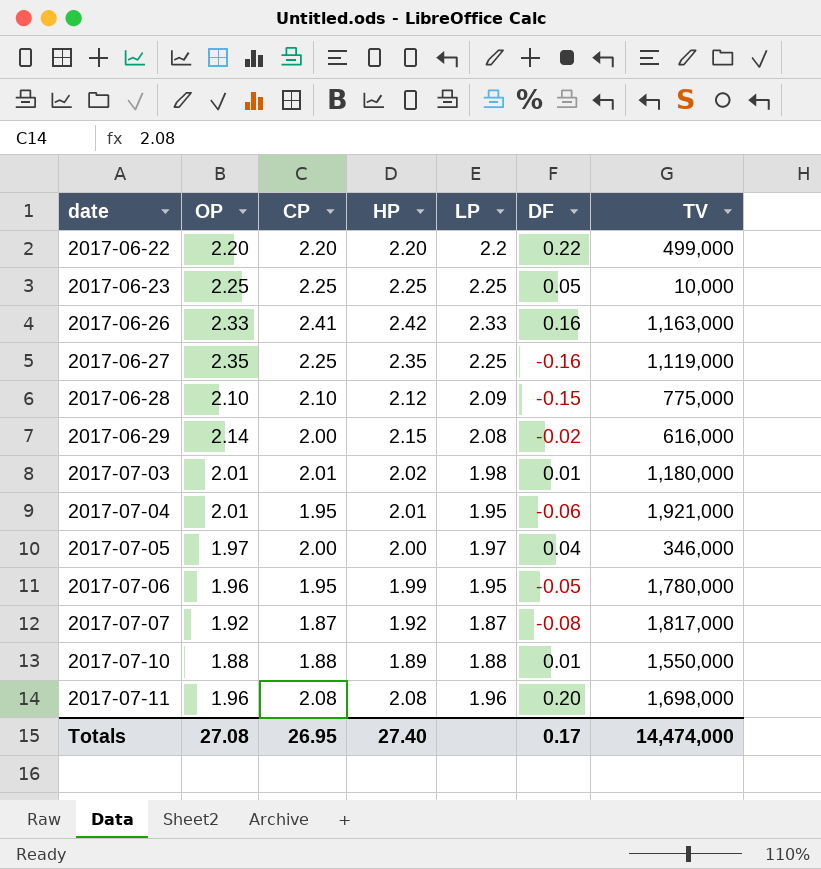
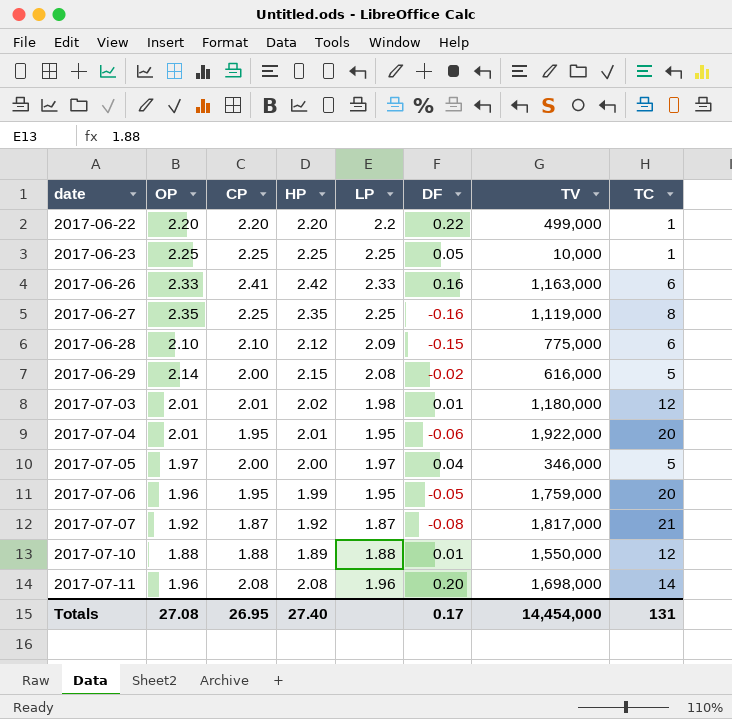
column TC | position: none -> 8
2017-07-04 | TV: 1,921,000 -> 1,922,000
2017-07-06 | TV: 1,780,000 -> 1,759,000
Totals | TV: 14,474,000 -> 14,454,000

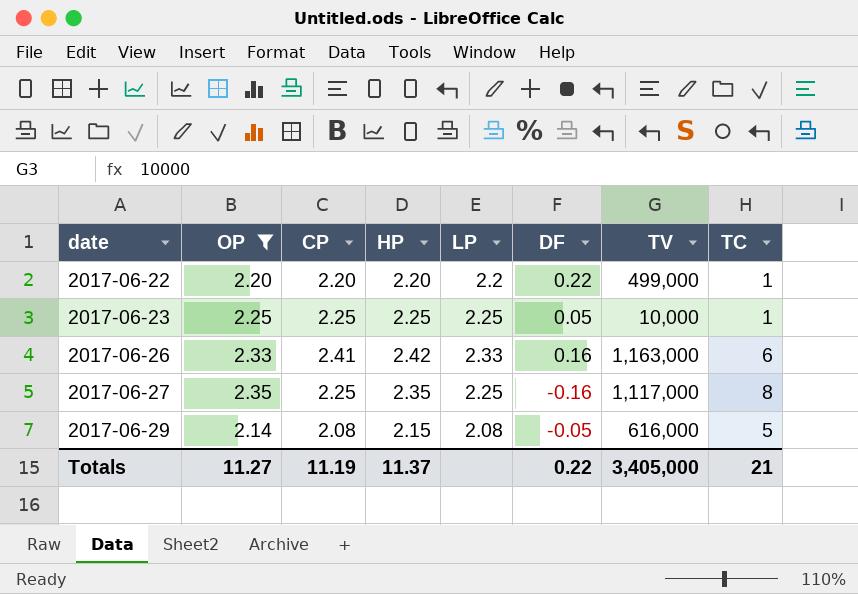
filter: none -> OP >= 2.14
2017-06-27 | TV: 1,119,000 -> 1,117,000
2017-06-29 | CP: 2.00 -> 2.08
2017-06-29 | DF: -0.02 -> -0.05
Totals | OP: 27.08 -> 11.27
Totals | CP: 26.95 -> 11.19
Totals | HP: 27.40 -> 11.37
Totals | DF: 0.17 -> 0.22
Totals | TV: 14,454,000 -> 3,405,000
Totals | TC: 131 -> 21

